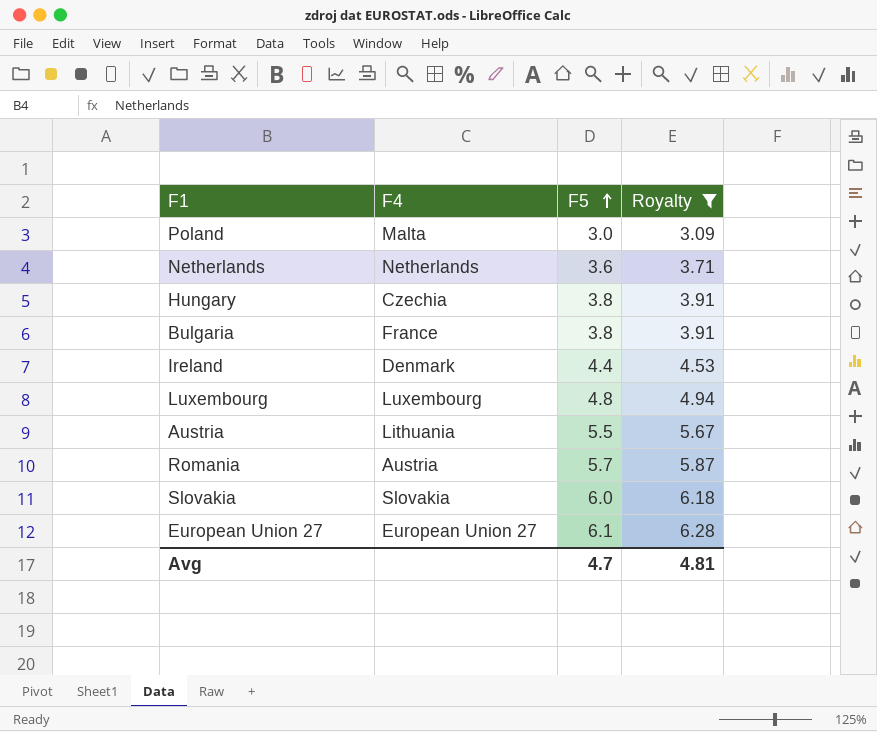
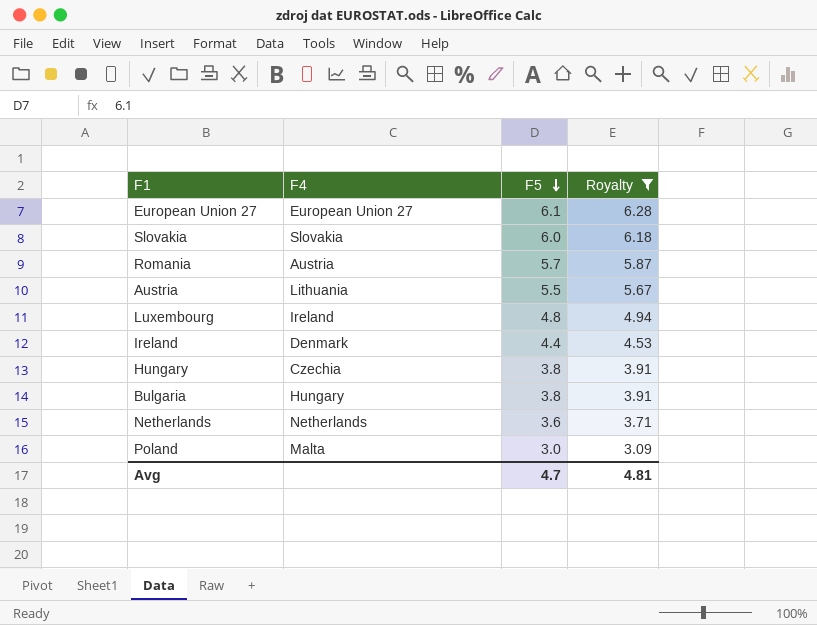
row order: F5 ascending -> F5 descending
Luxembourg | F4: Luxembourg -> Ireland
Bulgaria | F4: France -> Hungary

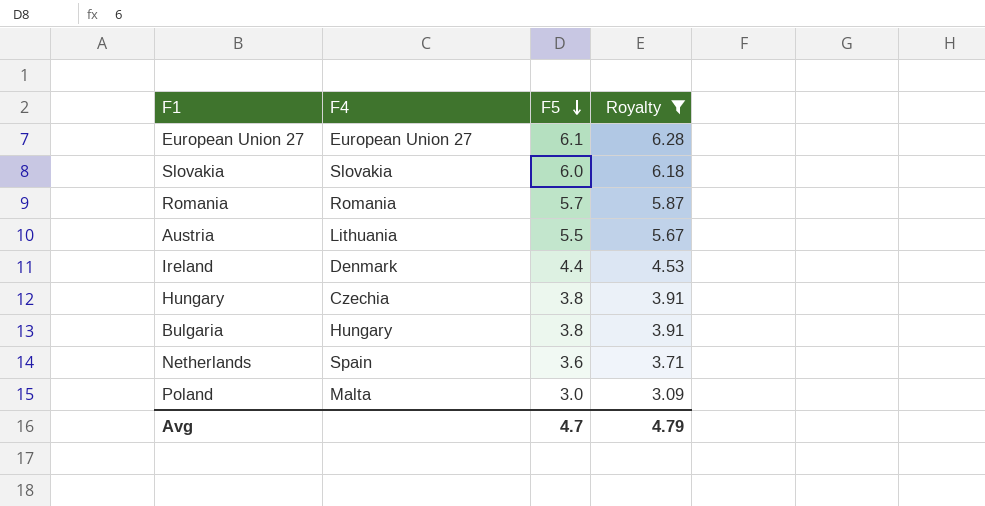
row Luxembourg: Ireland | 4.8 | 4.94 -> none
Romania | F4: Austria -> Romania
Netherlands | F4: Netherlands -> Spain
Avg | Royalty: 4.81 -> 4.79

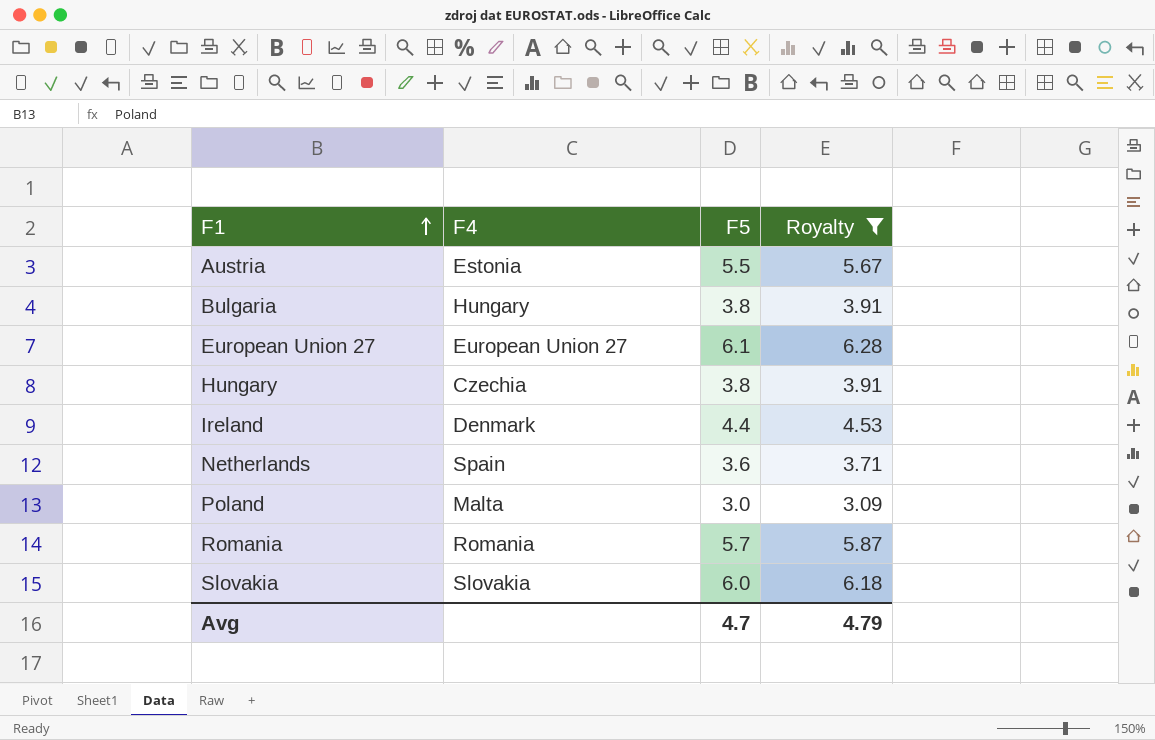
row order: F5 descending -> F1 ascending
Austria | F4: Lithuania -> Estonia

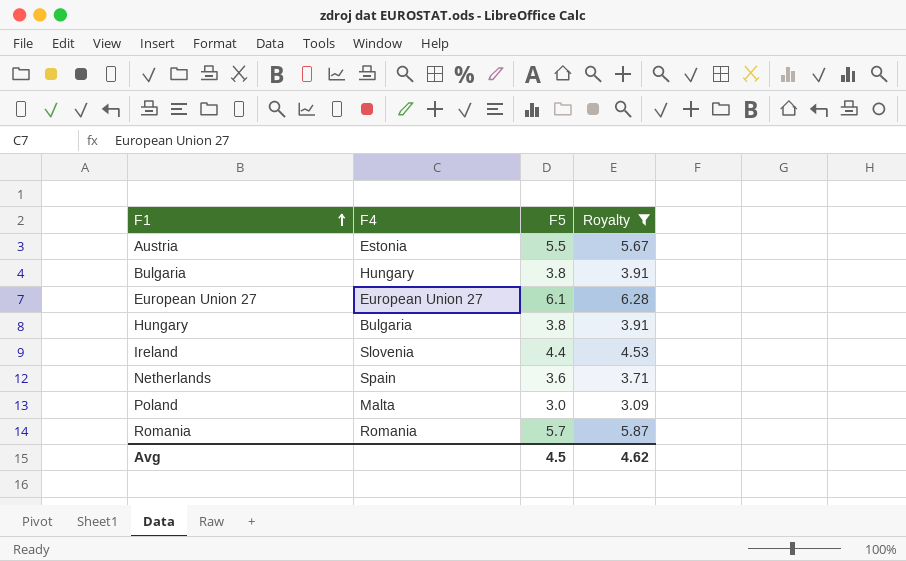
row Slovakia: Slovakia | 6.0 | 6.18 -> none
Hungary | F4: Czechia -> Bulgaria
Ireland | F4: Denmark -> Slovenia
Avg | F5: 4.7 -> 4.5
Avg | Royalty: 4.79 -> 4.62

